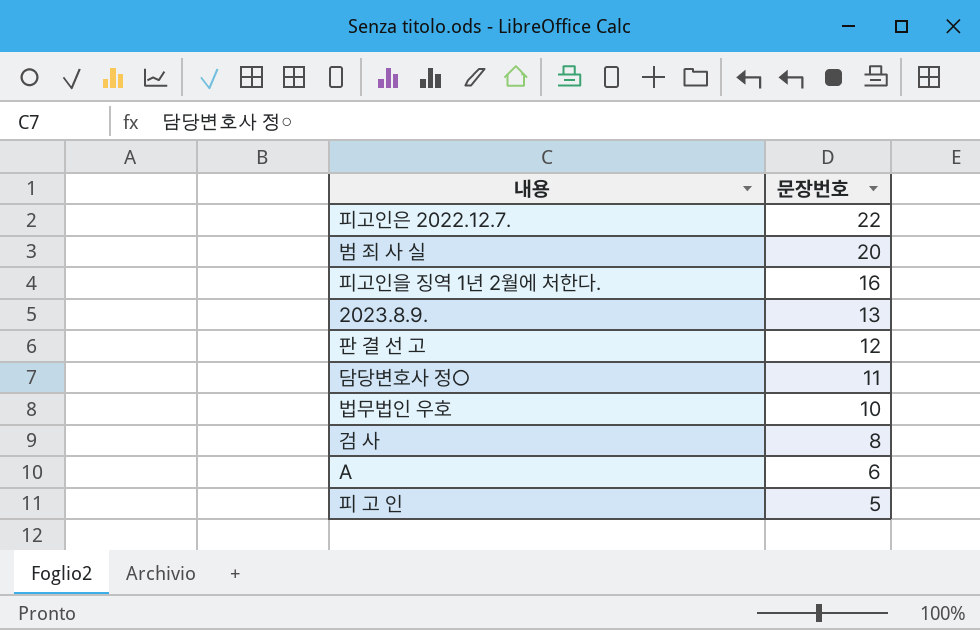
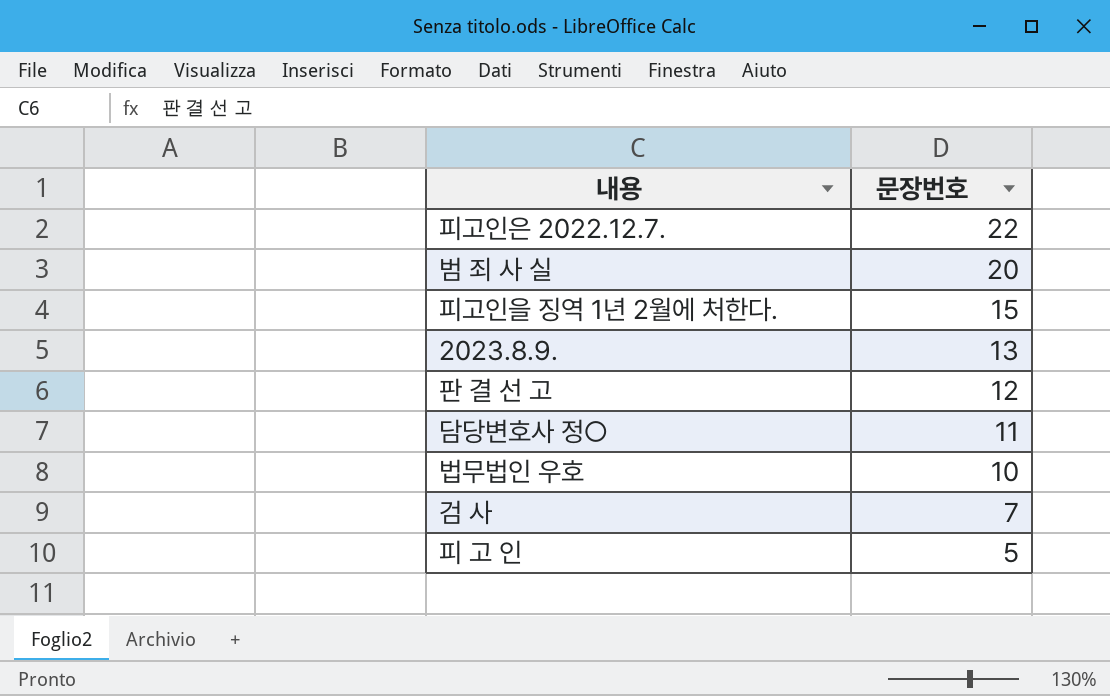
row A: 6 -> none
피고인을 징역 1년 2월에 처한다. | 문장번호: 16 -> 15
검 사 | 문장번호: 8 -> 7

